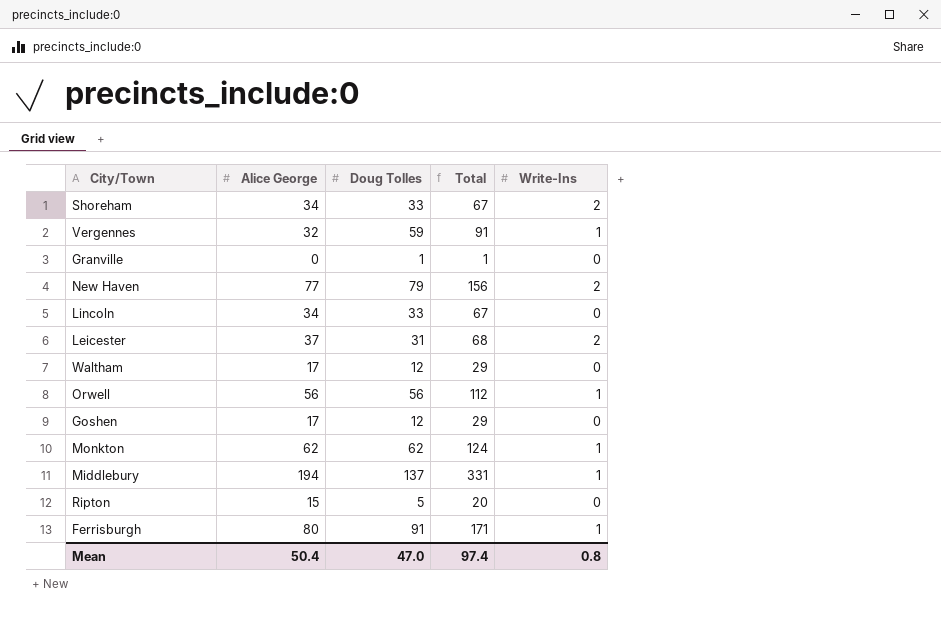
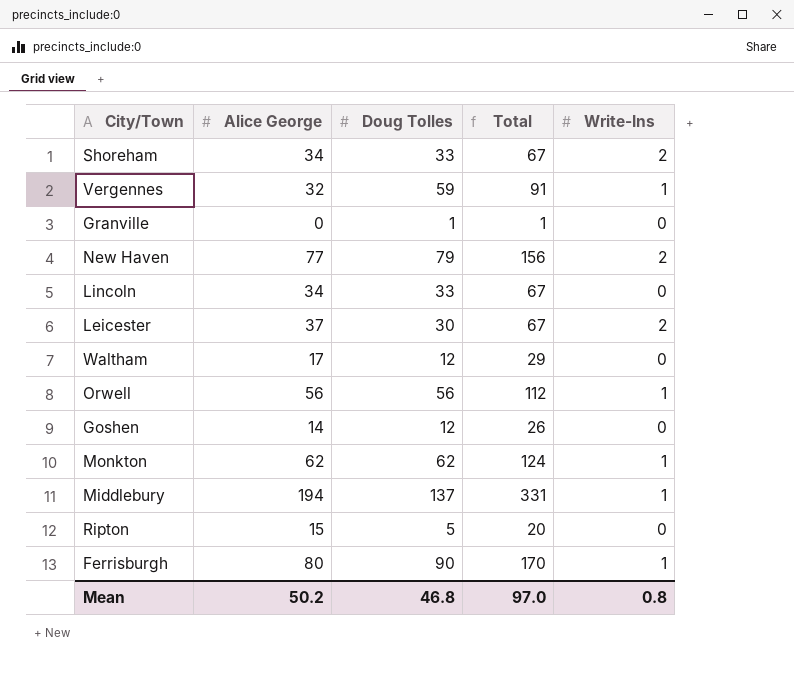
Leicester | Doug Tolles: 31 -> 30
Leicester | Total: 68 -> 67
Goshen | Alice George: 17 -> 14
Goshen | Total: 29 -> 26
Ferrisburgh | Doug Tolles: 91 -> 90
Ferrisburgh | Total: 171 -> 170
Mean | Alice George: 50.4 -> 50.2
Mean | Doug Tolles: 47.0 -> 46.8
Mean | Total: 97.4 -> 97.0

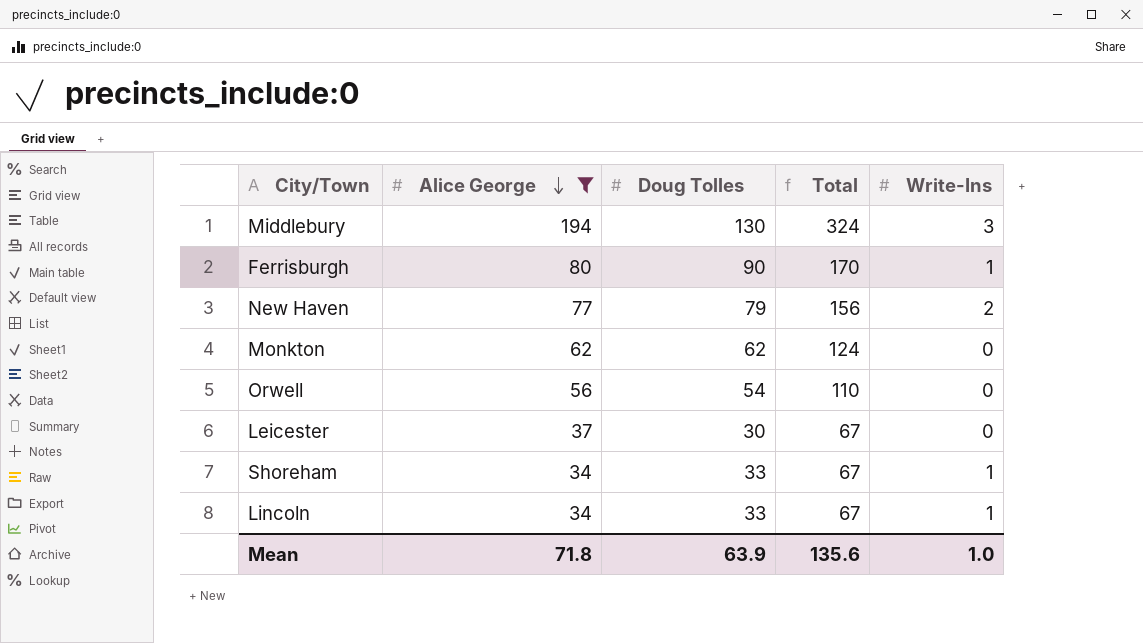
filter: none -> Alice George >= 34
row order: none -> Alice George descending
Middlebury | Doug Tolles: 137 -> 130
Middlebury | Total: 331 -> 324
Middlebury | Write-Ins: 1 -> 3
Monkton | Write-Ins: 1 -> 0
Orwell | Doug Tolles: 56 -> 54
Orwell | Total: 112 -> 110
Orwell | Write-Ins: 1 -> 0
Leicester | Write-Ins: 2 -> 0
Shoreham | Write-Ins: 2 -> 1
Lincoln | Write-Ins: 0 -> 1
Mean | Alice George: 50.2 -> 71.8
Mean | Doug Tolles: 46.8 -> 63.9
Mean | Total: 97.0 -> 135.6
Mean | Write-Ins: 0.8 -> 1.0

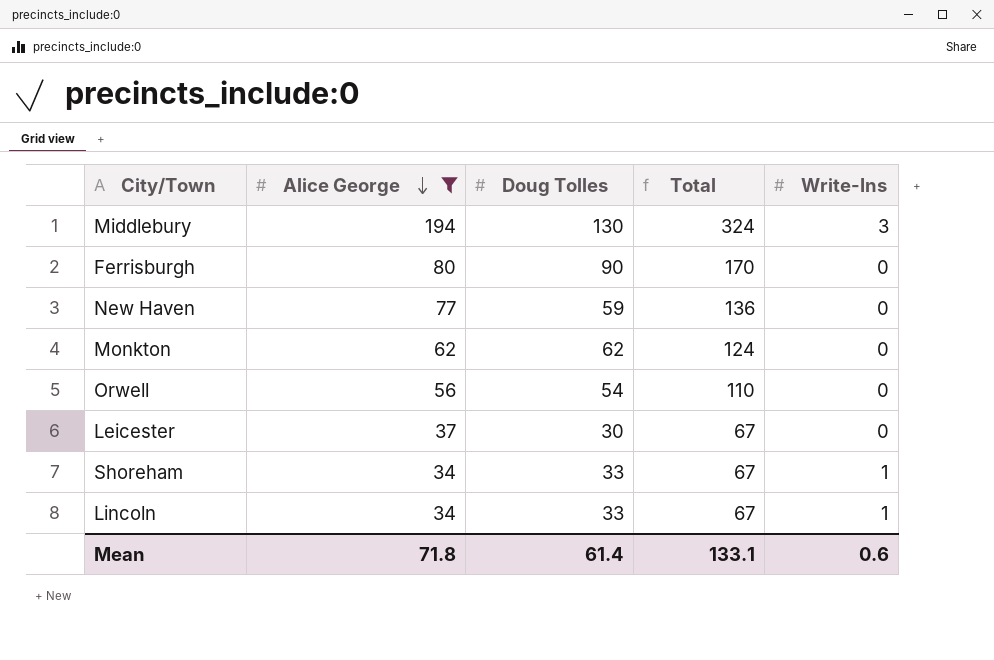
Ferrisburgh | Write-Ins: 1 -> 0
New Haven | Doug Tolles: 79 -> 59
New Haven | Total: 156 -> 136
New Haven | Write-Ins: 2 -> 0
Mean | Doug Tolles: 63.9 -> 61.4
Mean | Total: 135.6 -> 133.1
Mean | Write-Ins: 1.0 -> 0.6

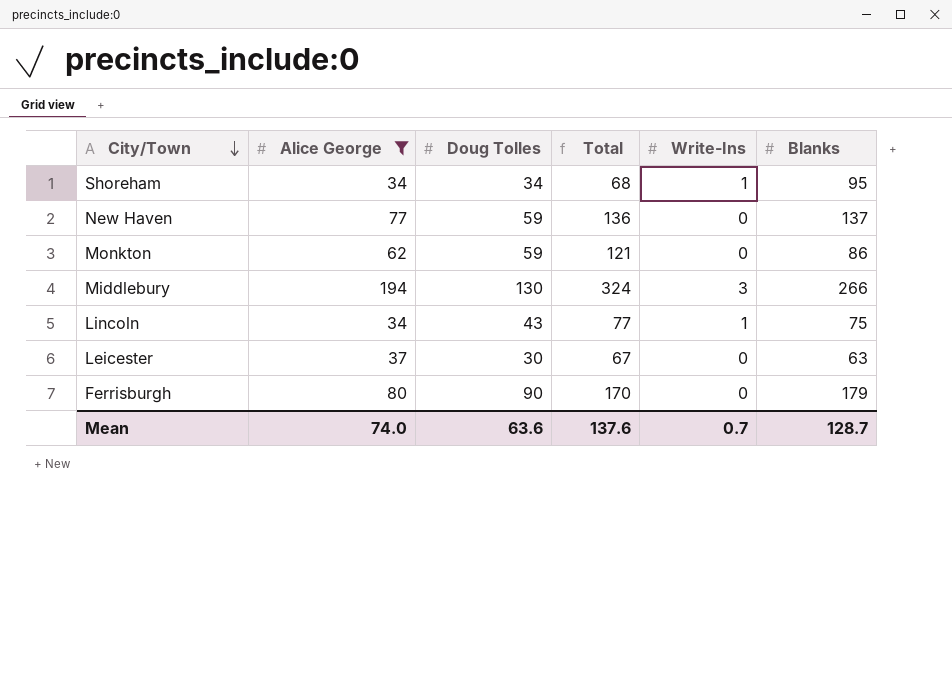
row order: Alice George descending -> City/Town descending
column Blanks | position: none -> 6
row Orwell: 56 | 54 | 110 | 0 -> none
Shoreham | Doug Tolles: 33 -> 34
Shoreham | Total: 67 -> 68
Monkton | Doug Tolles: 62 -> 59
Monkton | Total: 124 -> 121
Lincoln | Doug Tolles: 33 -> 43
Lincoln | Total: 67 -> 77
Mean | Alice George: 71.8 -> 74.0
Mean | Doug Tolles: 61.4 -> 63.6
Mean | Total: 133.1 -> 137.6
Mean | Write-Ins: 0.6 -> 0.7

